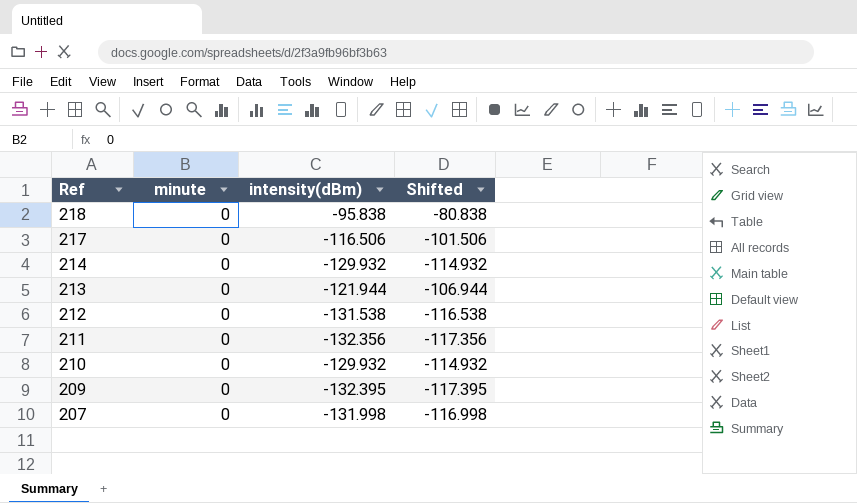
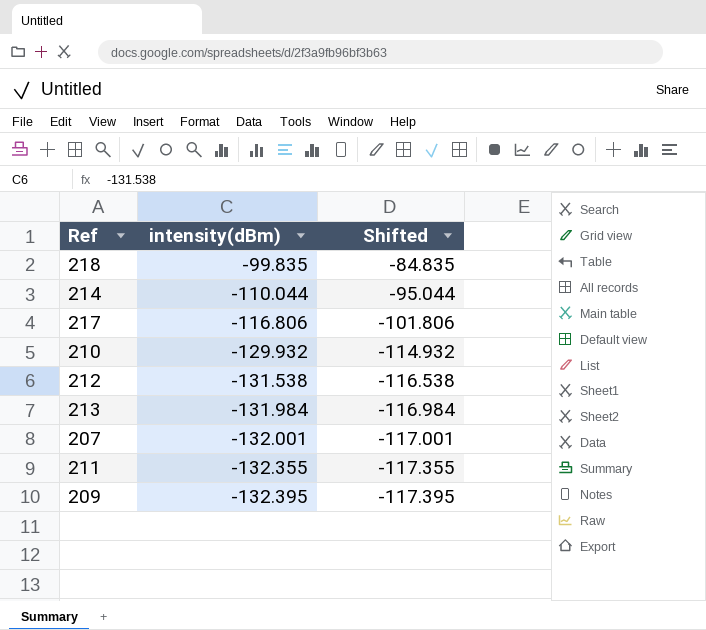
row order: Ref descending -> intensity(dBm) descending
column minute | position: 2 -> none
218 | intensity(dBm): -95.838 -> -99.835
218 | Shifted: -80.838 -> -84.835
214 | intensity(dBm): -129.932 -> -110.044
214 | Shifted: -114.932 -> -95.044
217 | intensity(dBm): -116.506 -> -116.806
217 | Shifted: -101.506 -> -101.806
213 | intensity(dBm): -121.944 -> -131.984
213 | Shifted: -106.944 -> -116.984
207 | intensity(dBm): -131.998 -> -132.001
207 | Shifted: -116.998 -> -117.001
211 | intensity(dBm): -132.356 -> -132.355
211 | Shifted: -117.356 -> -117.355

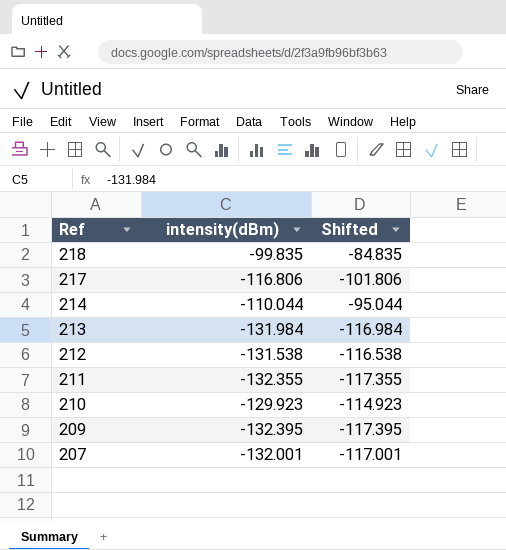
row order: intensity(dBm) descending -> Ref descending
210 | intensity(dBm): -129.932 -> -129.923
210 | Shifted: -114.932 -> -114.923

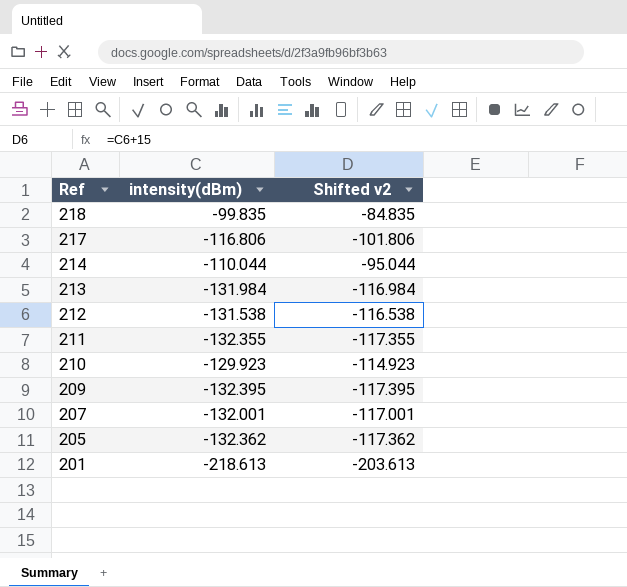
column name: Shifted -> Shifted v2
row 205: none -> -132.362 | -117.362
row 201: none -> -218.613 | -203.613

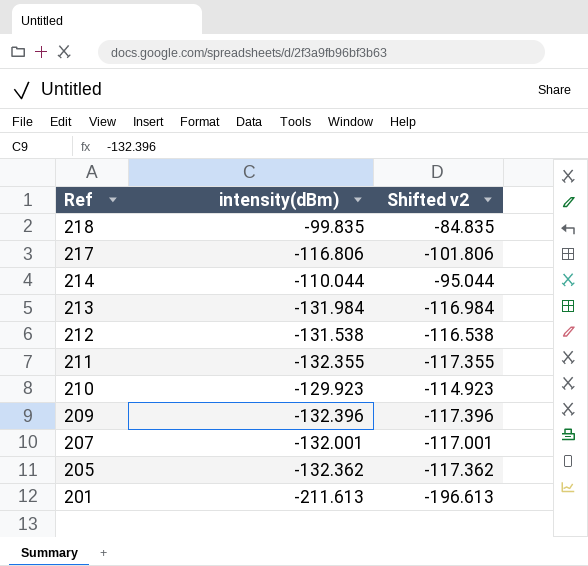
209 | intensity(dBm): -132.395 -> -132.396
209 | Shifted v2: -117.395 -> -117.396
201 | intensity(dBm): -218.613 -> -211.613
201 | Shifted v2: -203.613 -> -196.613

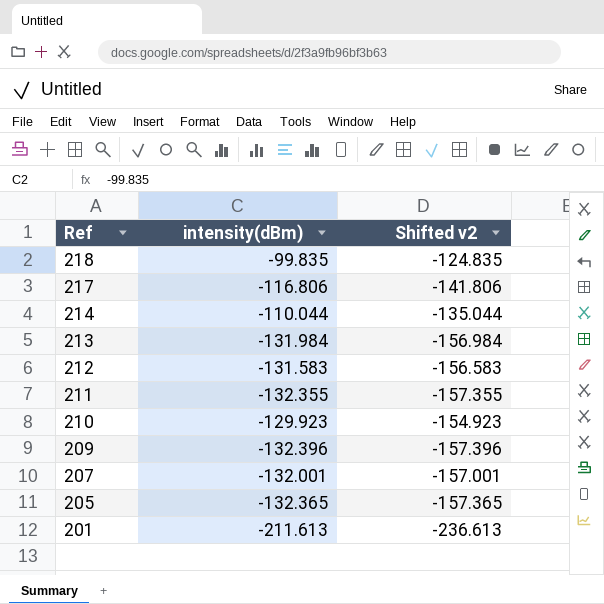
column Shifted v2 | formula: [intensity(dBm)] + 15 -> [intensity(dBm)] - 25
212 | intensity(dBm): -131.538 -> -131.583
205 | intensity(dBm): -132.362 -> -132.365

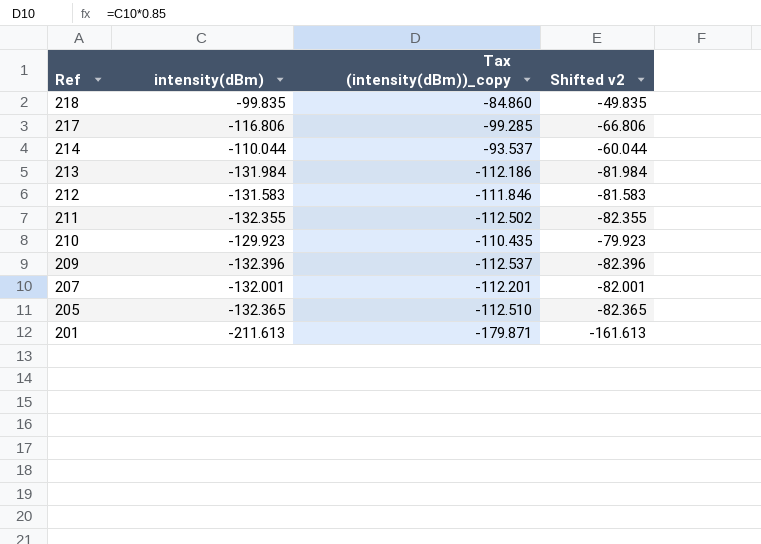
column Tax (intensity(dBm))_copy | formula: none -> [intensity(dBm)] * 0.85
column Shifted v2 | formula: [intensity(dBm)] - 25 -> [intensity(dBm)] + 50

